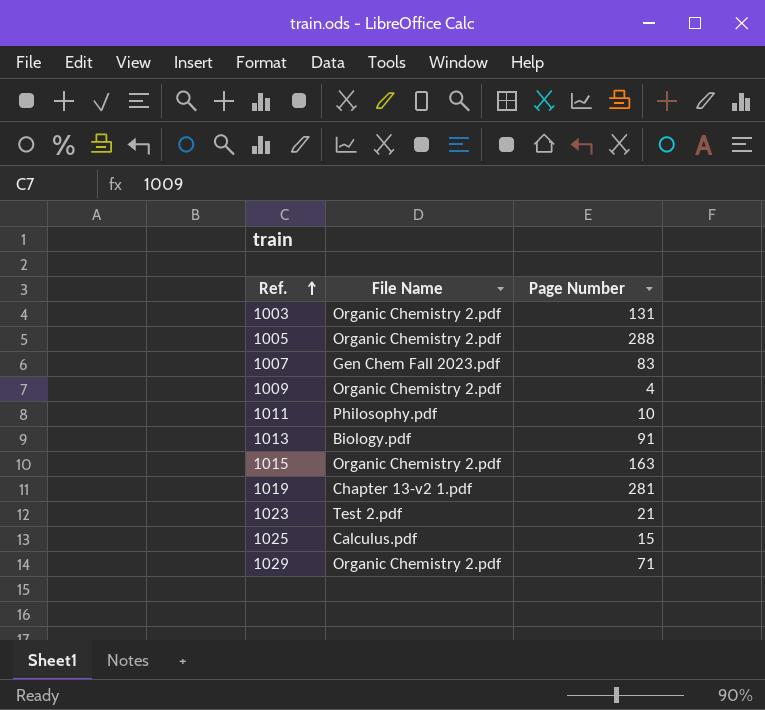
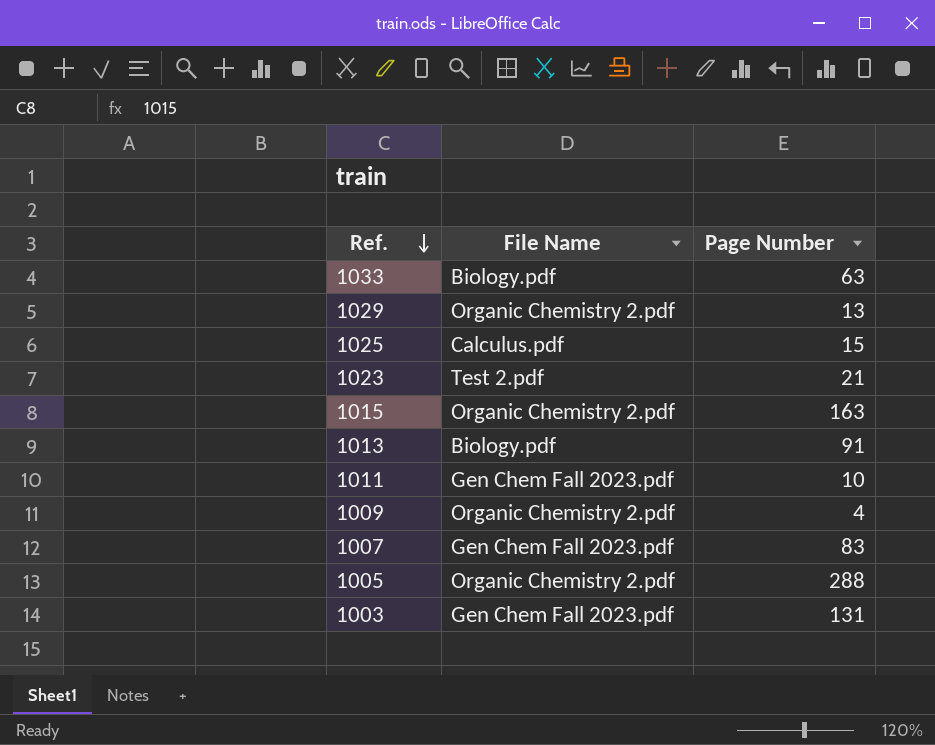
row order: Ref. ascending -> Ref. descending
row 1019: Chapter 13-v2 1.pdf | 281 -> none
row 1033: none -> Biology.pdf | 63
1029 | Page Number: 71 -> 13
1011 | File Name: Philosophy.pdf -> Gen Chem Fall 2023.pdf
1003 | File Name: Organic Chemistry 2.pdf -> Gen Chem Fall 2023.pdf

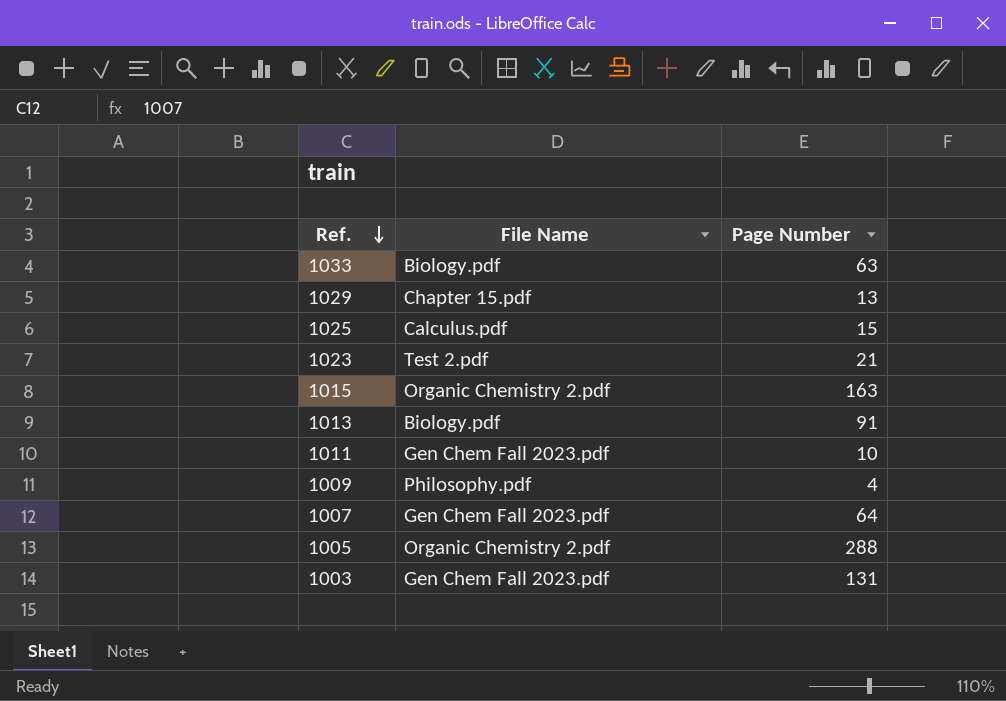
1029 | File Name: Organic Chemistry 2.pdf -> Chapter 15.pdf
1009 | File Name: Organic Chemistry 2.pdf -> Philosophy.pdf
1007 | Page Number: 83 -> 64

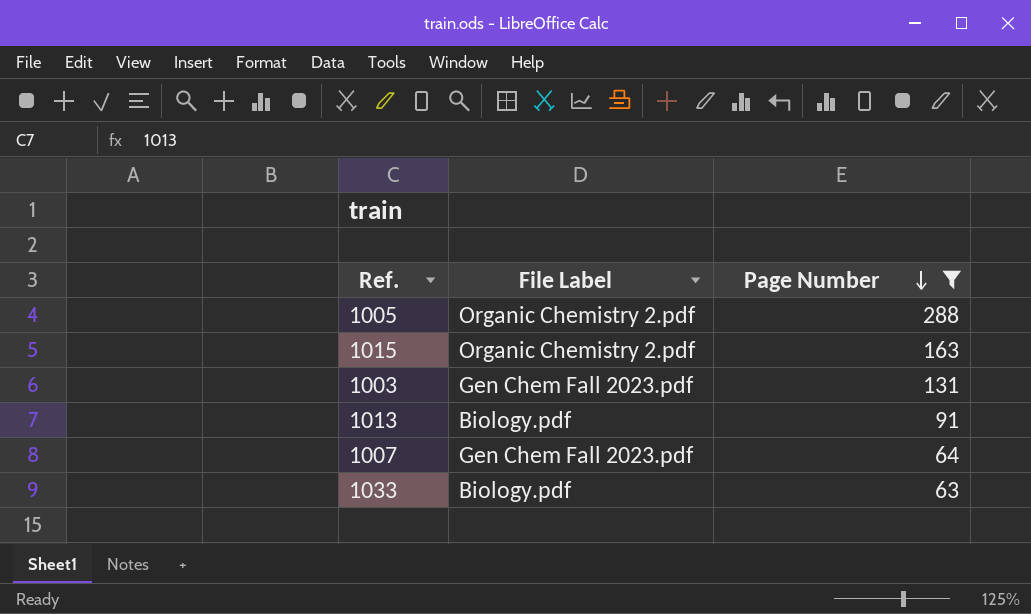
filter: none -> Page Number >= 63
row order: Ref. descending -> Page Number descending
column name: File Name -> File Label

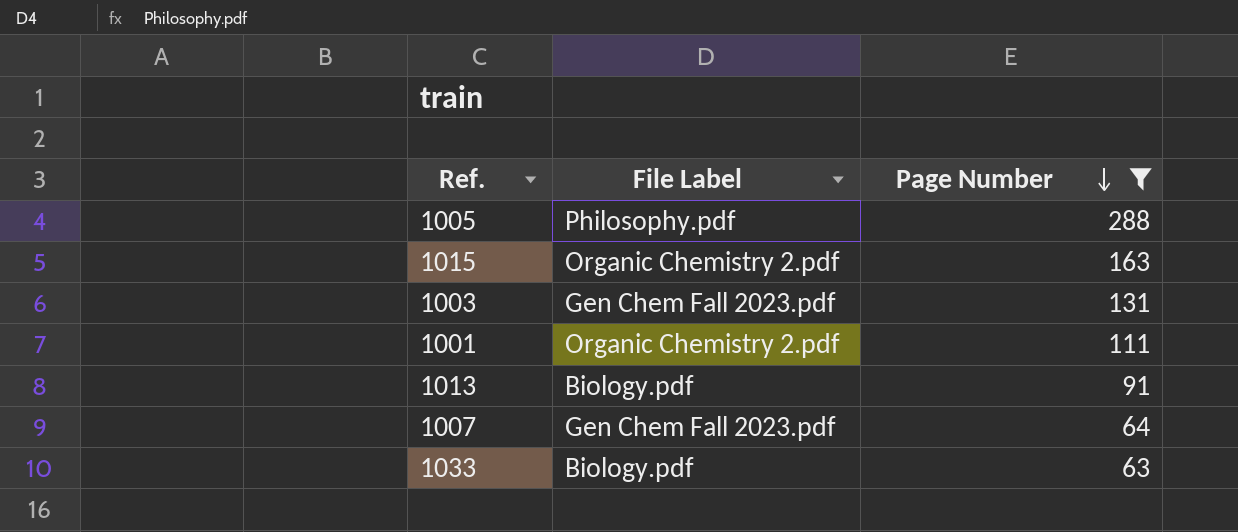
1005 | File Label: Organic Chemistry 2.pdf -> Philosophy.pdf
row 1001: none -> Organic Chemistry 2.pdf | 111

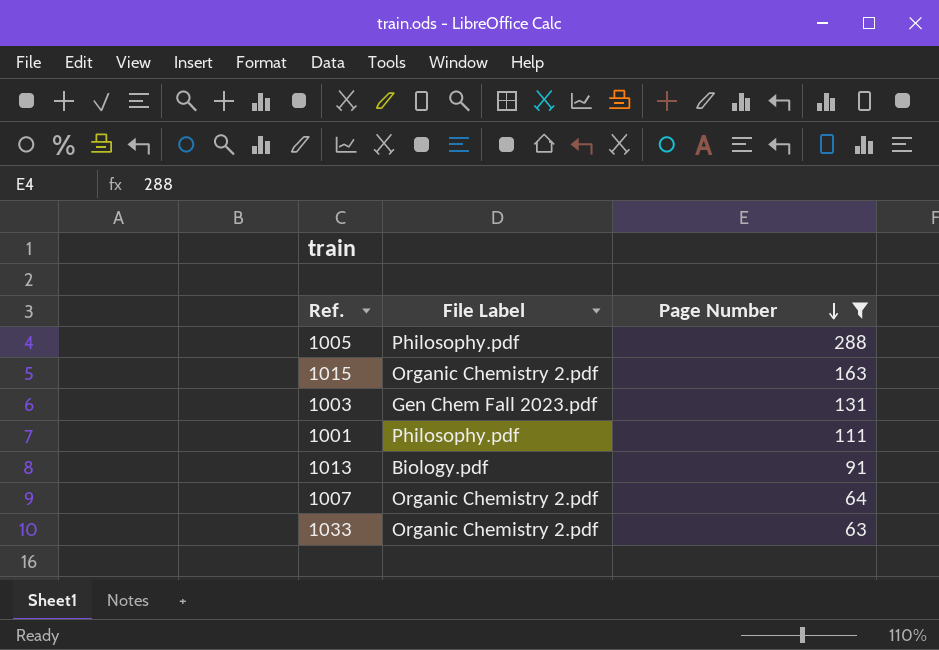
1001 | File Label: Organic Chemistry 2.pdf -> Philosophy.pdf
1007 | File Label: Gen Chem Fall 2023.pdf -> Organic Chemistry 2.pdf
1033 | File Label: Biology.pdf -> Organic Chemistry 2.pdf

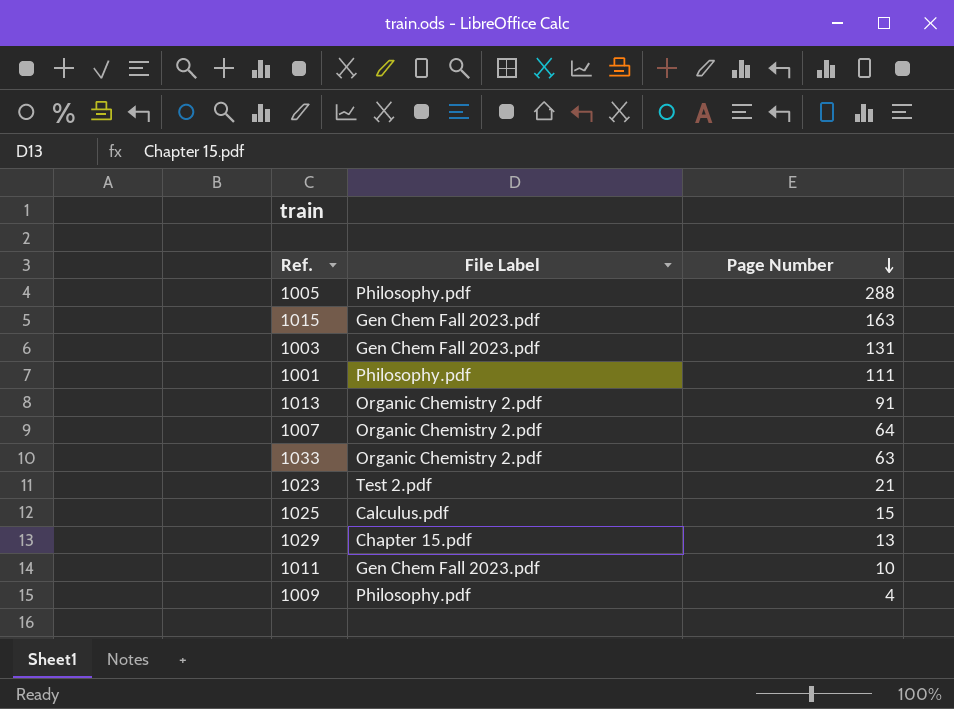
filter: Page Number >= 63 -> none
1015 | File Label: Organic Chemistry 2.pdf -> Gen Chem Fall 2023.pdf
1013 | File Label: Biology.pdf -> Organic Chemistry 2.pdf

